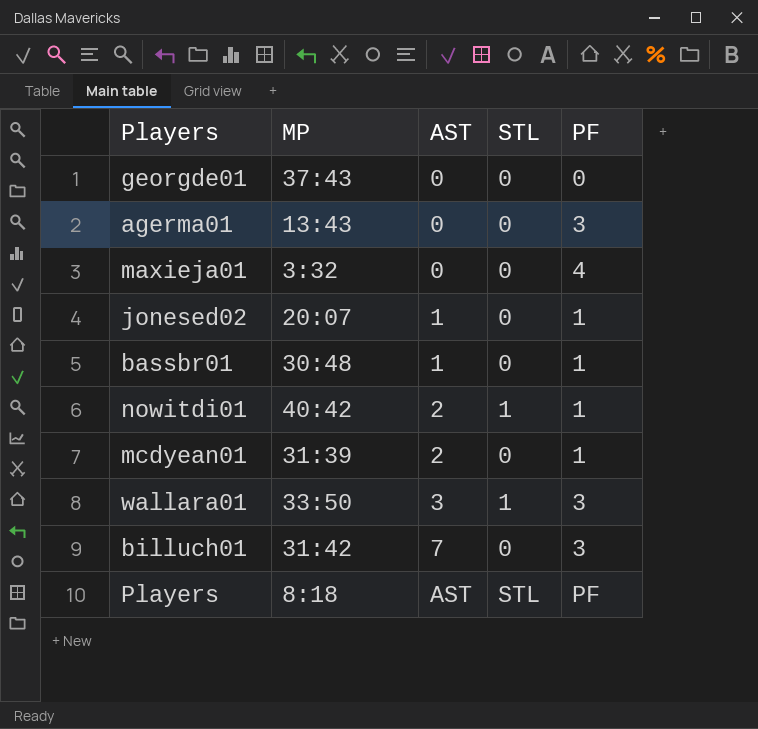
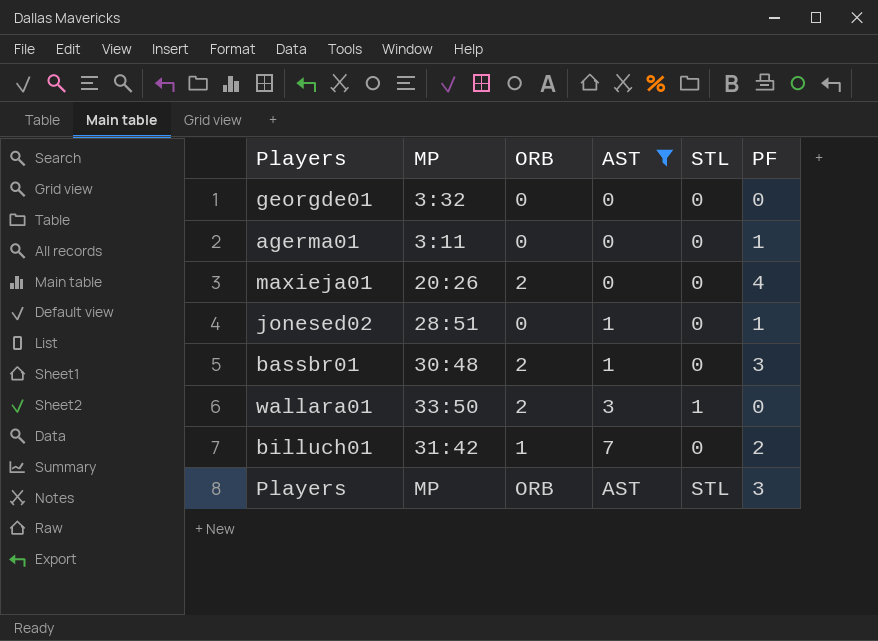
filter: none -> AST != 2
column ORB | position: none -> 3
georgde01 | MP: 37:43 -> 3:32
agerma01 | MP: 13:43 -> 3:11
agerma01 | PF: 3 -> 1
maxieja01 | MP: 3:32 -> 20:26
jonesed02 | MP: 20:07 -> 28:51
bassbr01 | PF: 1 -> 3
wallara01 | PF: 3 -> 0
billuch01 | PF: 3 -> 2
Players | MP: 8:18 -> MP
Players | PF: PF -> 3

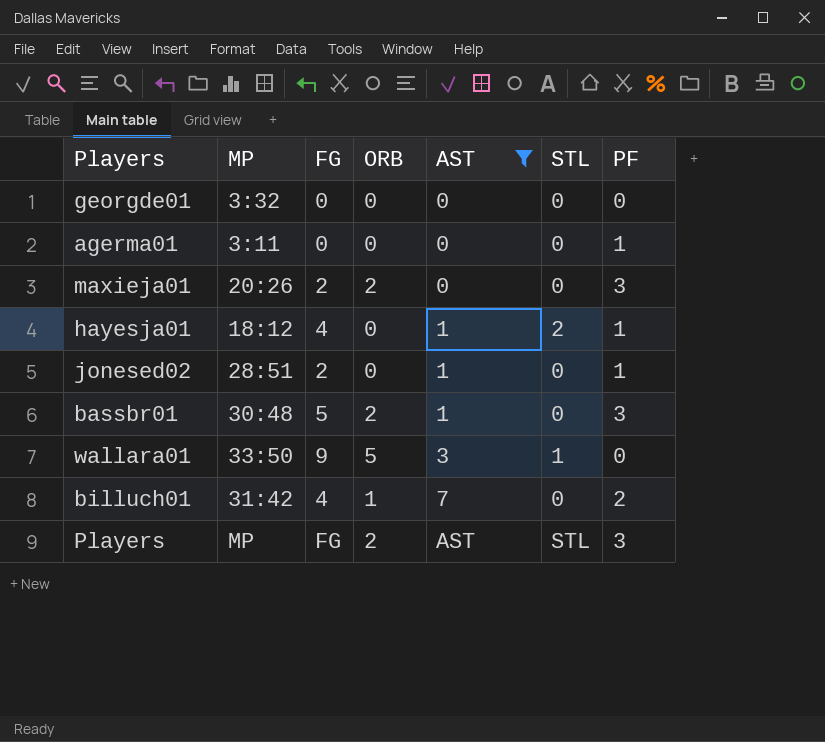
column FG | position: none -> 3
maxieja01 | PF: 4 -> 3
row hayesja01: none -> 18:12 | 4 | 0 | 1 | 2 | 1
wallara01 | ORB: 2 -> 5
Players | ORB: ORB -> 2

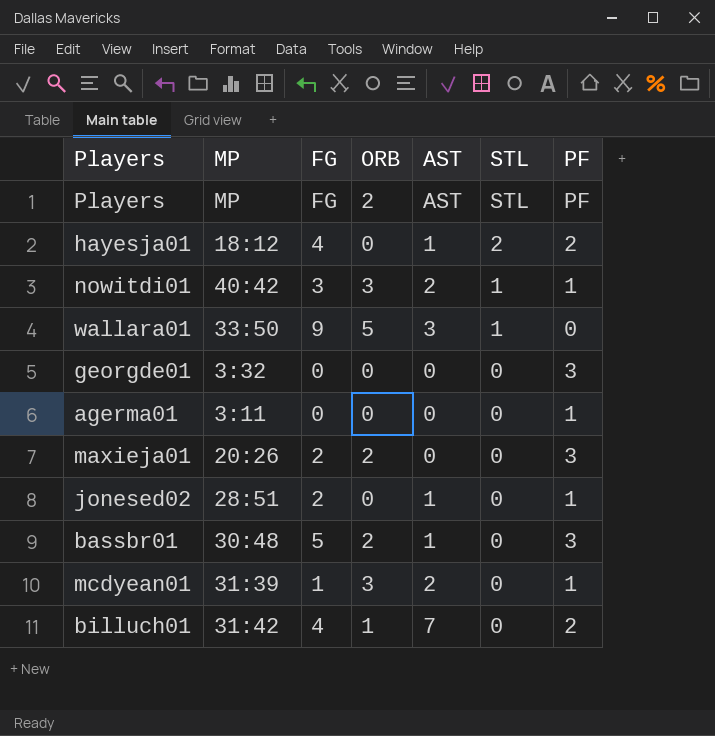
filter: AST != 2 -> none
row order: AST ascending -> STL descending
Players | PF: 3 -> PF
hayesja01 | PF: 1 -> 2
georgde01 | PF: 0 -> 3

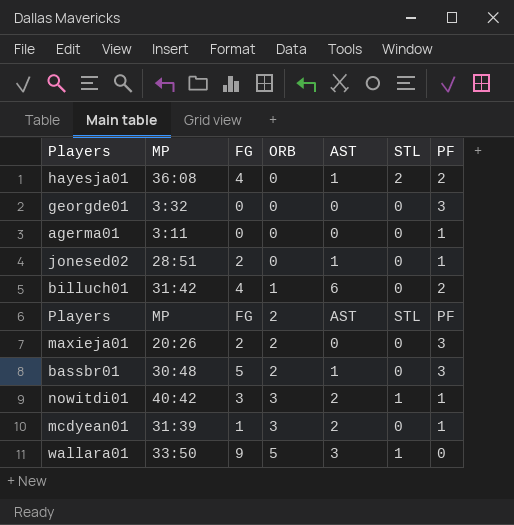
row order: STL descending -> ORB ascending
hayesja01 | MP: 18:12 -> 36:08
billuch01 | AST: 7 -> 6

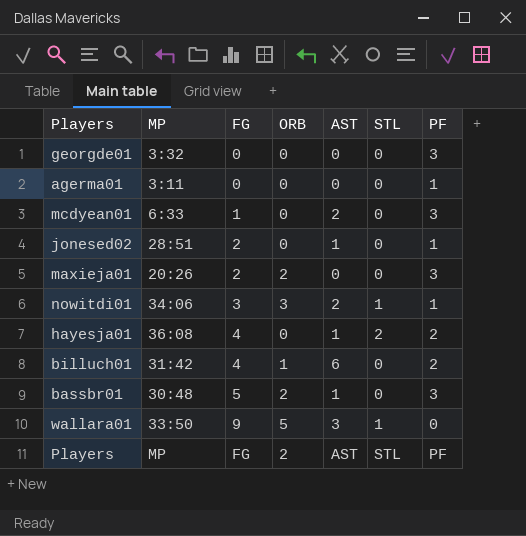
row order: ORB ascending -> FG ascending
mcdyean01 | MP: 31:39 -> 6:33
mcdyean01 | ORB: 3 -> 0
mcdyean01 | PF: 1 -> 3
nowitdi01 | MP: 40:42 -> 34:06

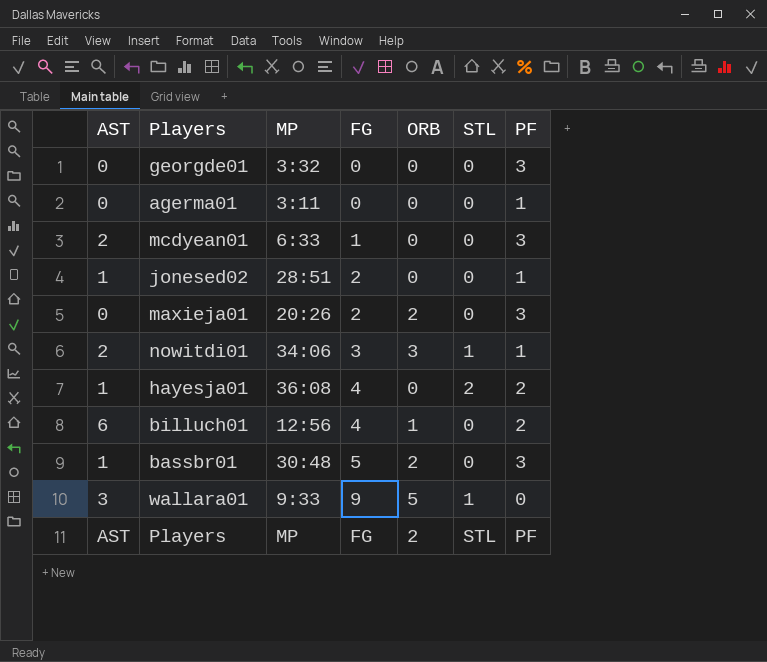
column AST | position: 5 -> 1
billuch01 | MP: 31:42 -> 12:56
wallara01 | MP: 33:50 -> 9:33

